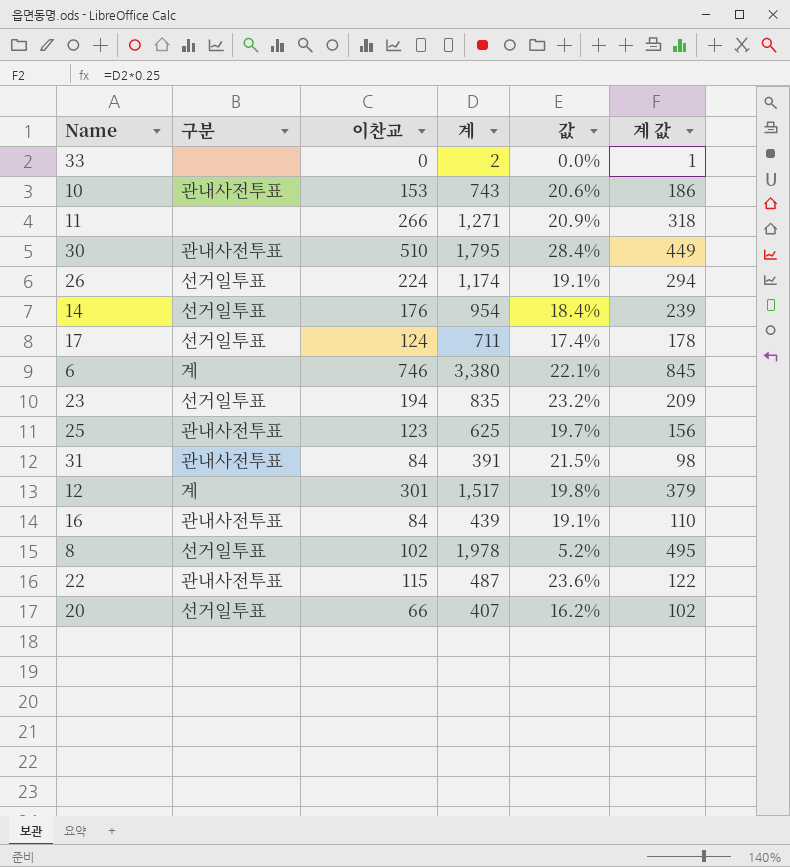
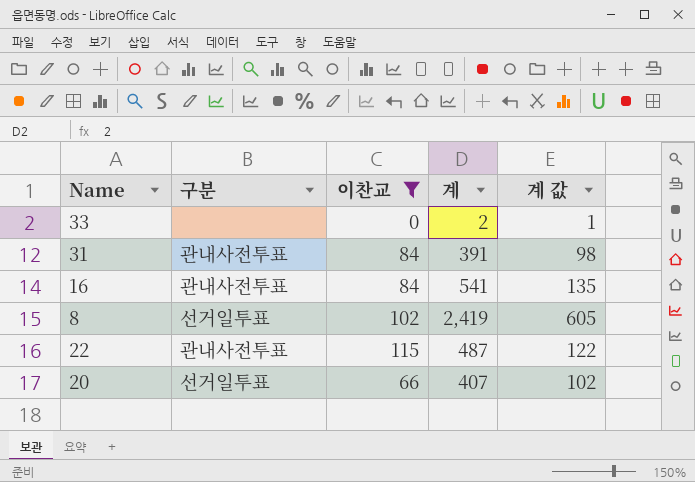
filter: none -> 이찬교 <= 115
column 값 | formula: [이찬교] / [계] -> none
16 | 계: 439 -> 541
16 | 계 값: 110 -> 135
8 | 계: 1,978 -> 2,419
8 | 계 값: 495 -> 605

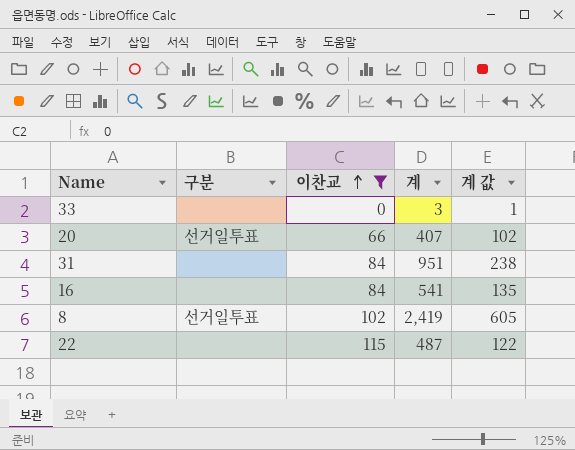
row order: none -> 이찬교 ascending
33 | 계: 2 -> 3
31 | 구분: 관내사전투표 -> none
31 | 계: 391 -> 951
31 | 계 값: 98 -> 238
16 | 구분: 관내사전투표 -> none
22 | 구분: 관내사전투표 -> none

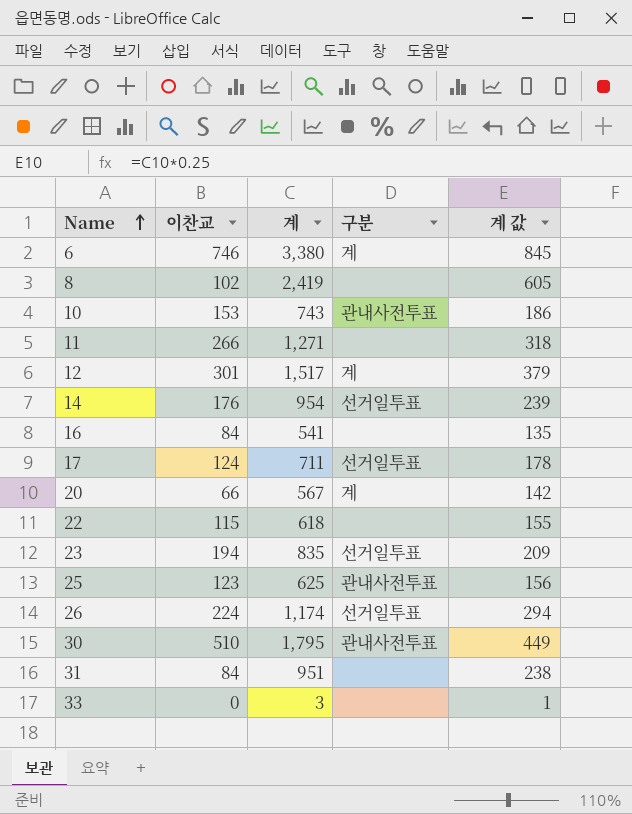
filter: 이찬교 <= 115 -> none
row order: 이찬교 ascending -> Name ascending
column 구분 | position: 2 -> 4
8 | 구분: 선거일투표 -> none
20 | 계: 407 -> 567
20 | 구분: 선거일투표 -> 계
20 | 계 값: 102 -> 142
22 | 계: 487 -> 618
22 | 계 값: 122 -> 155

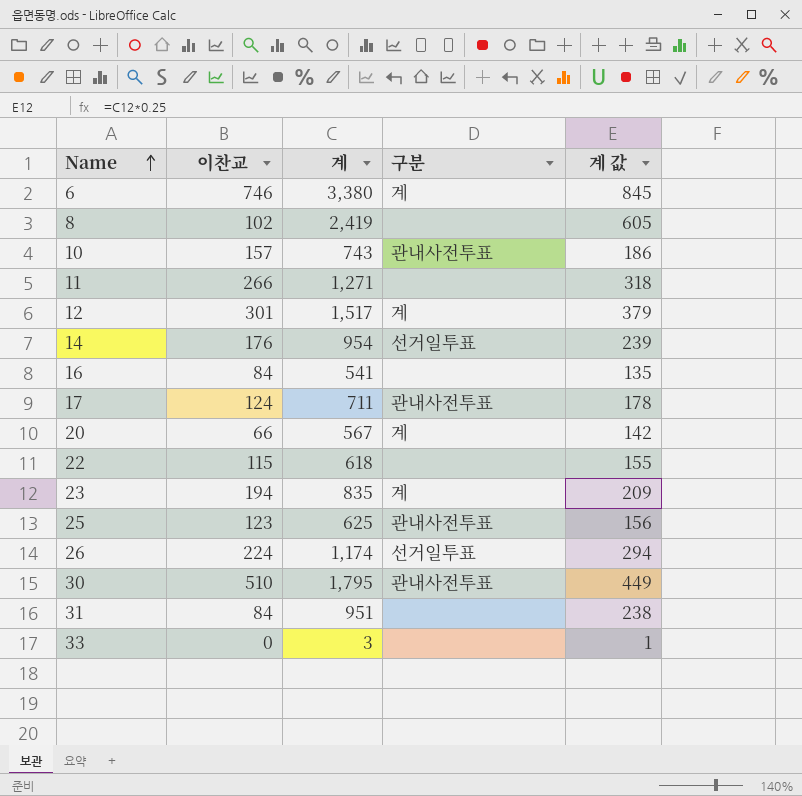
10 | 이찬교: 153 -> 157
17 | 구분: 선거일투표 -> 관내사전투표
23 | 구분: 선거일투표 -> 계

